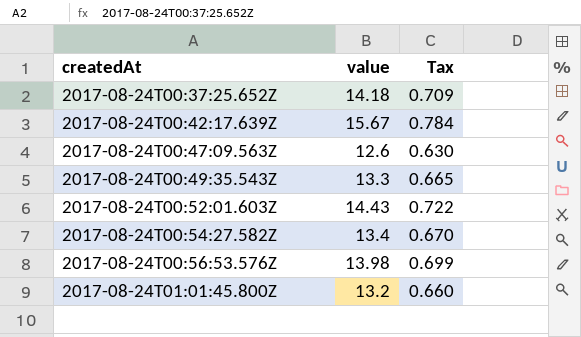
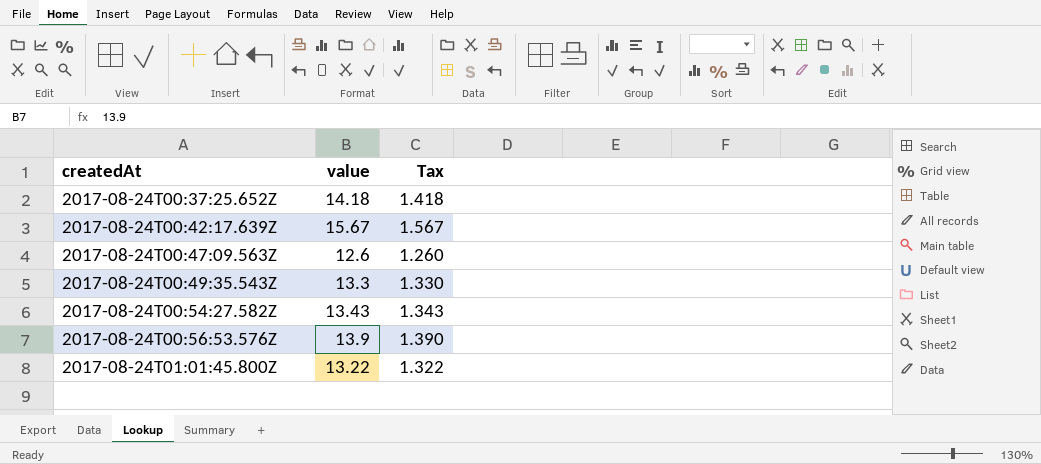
column Tax | formula: [value] * 0.05 -> [value] * 0.1
row 2017-08-24T00:52:01.603Z: 14.43 | 0.722 -> none
2017-08-24T00:54:27.582Z | value: 13.4 -> 13.43
2017-08-24T00:56:53.576Z | value: 13.98 -> 13.9
2017-08-24T01:01:45.800Z | value: 13.2 -> 13.22

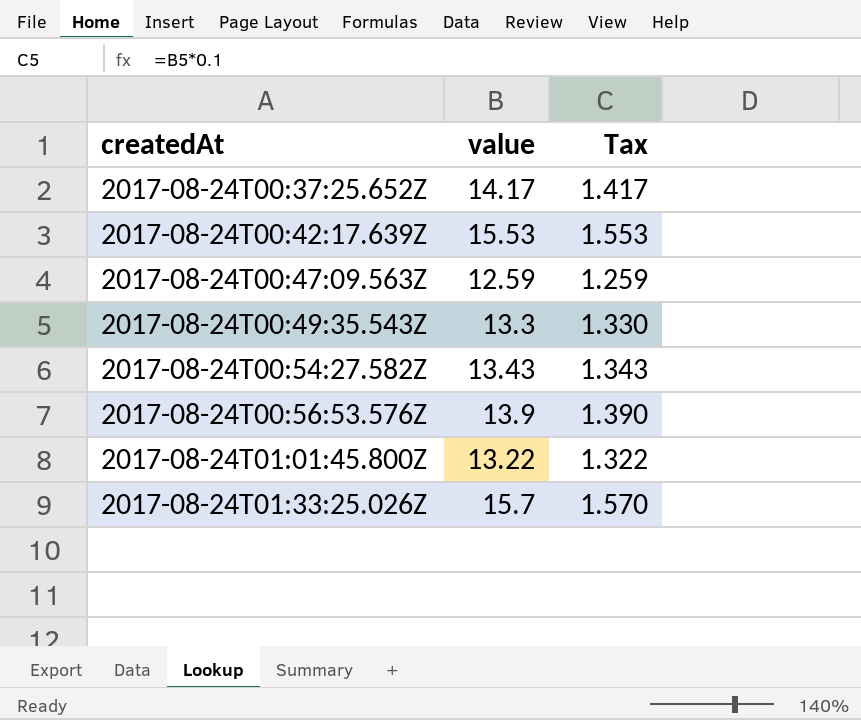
2017-08-24T00:37:25.652Z | value: 14.18 -> 14.17
2017-08-24T00:37:25.652Z | Tax: 1.418 -> 1.417
2017-08-24T00:42:17.639Z | value: 15.67 -> 15.53
2017-08-24T00:42:17.639Z | Tax: 1.567 -> 1.553
2017-08-24T00:47:09.563Z | value: 12.6 -> 12.59
2017-08-24T00:47:09.563Z | Tax: 1.260 -> 1.259
row 2017-08-24T01:33:25.026Z: none -> 15.7 | 1.570

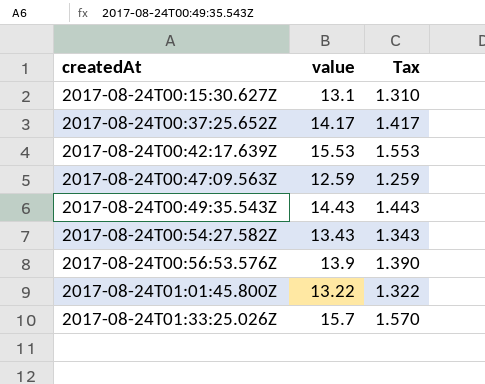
row 2017-08-24T00:15:30.627Z: none -> 13.1 | 1.310
2017-08-24T00:49:35.543Z | value: 13.3 -> 14.43
2017-08-24T00:49:35.543Z | Tax: 1.330 -> 1.443

